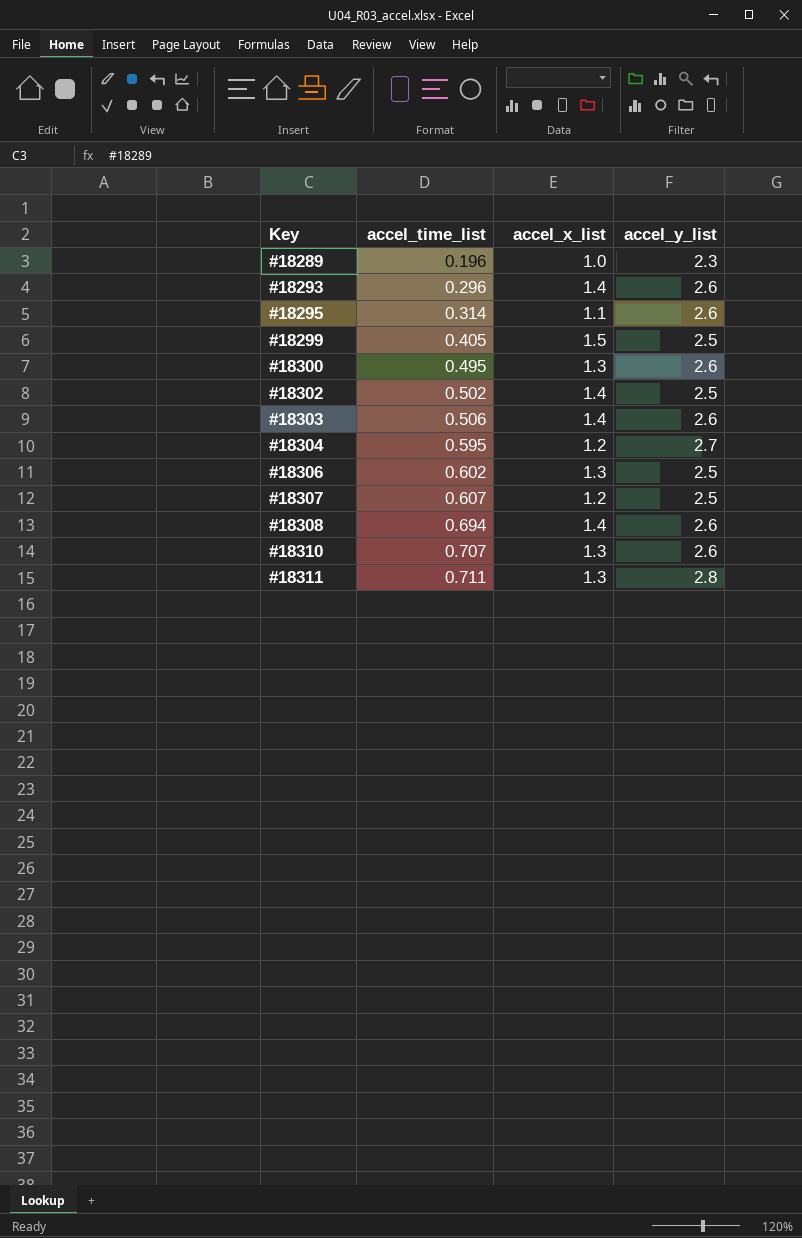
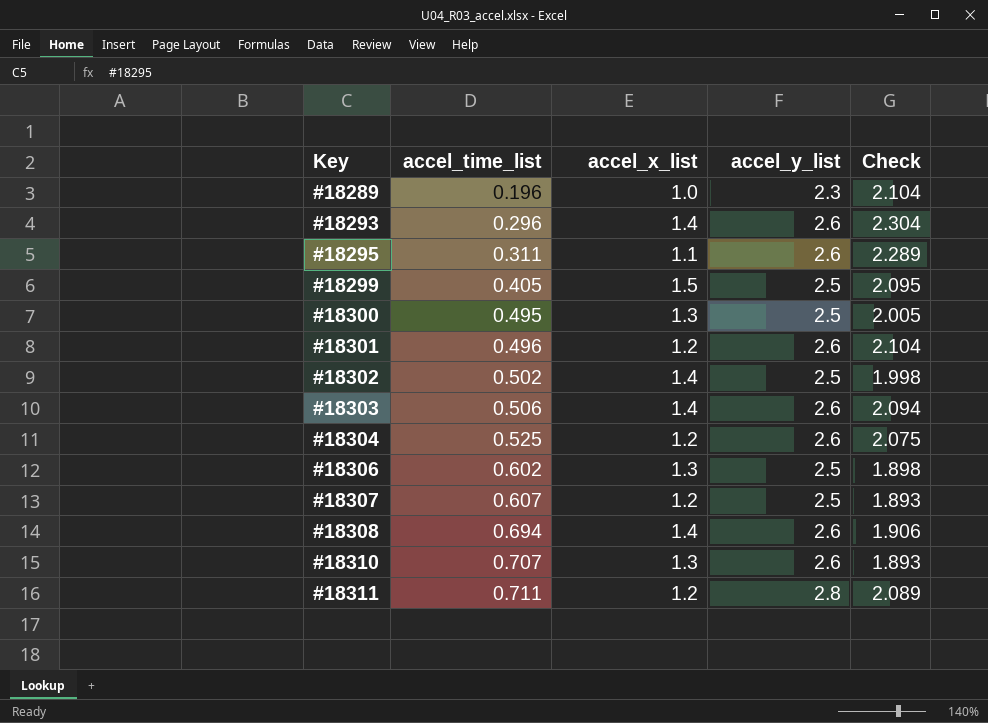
column Check | formula: none -> [accel_y_list] - [accel_time_list]
#18295 | accel_time_list: 0.314 -> 0.311
#18300 | accel_y_list: 2.6 -> 2.5
row #18301: none -> 0.496 | 1.2 | 2.6 | 2.104
#18304 | accel_time_list: 0.595 -> 0.525
#18304 | accel_y_list: 2.7 -> 2.6
#18311 | accel_x_list: 1.3 -> 1.2

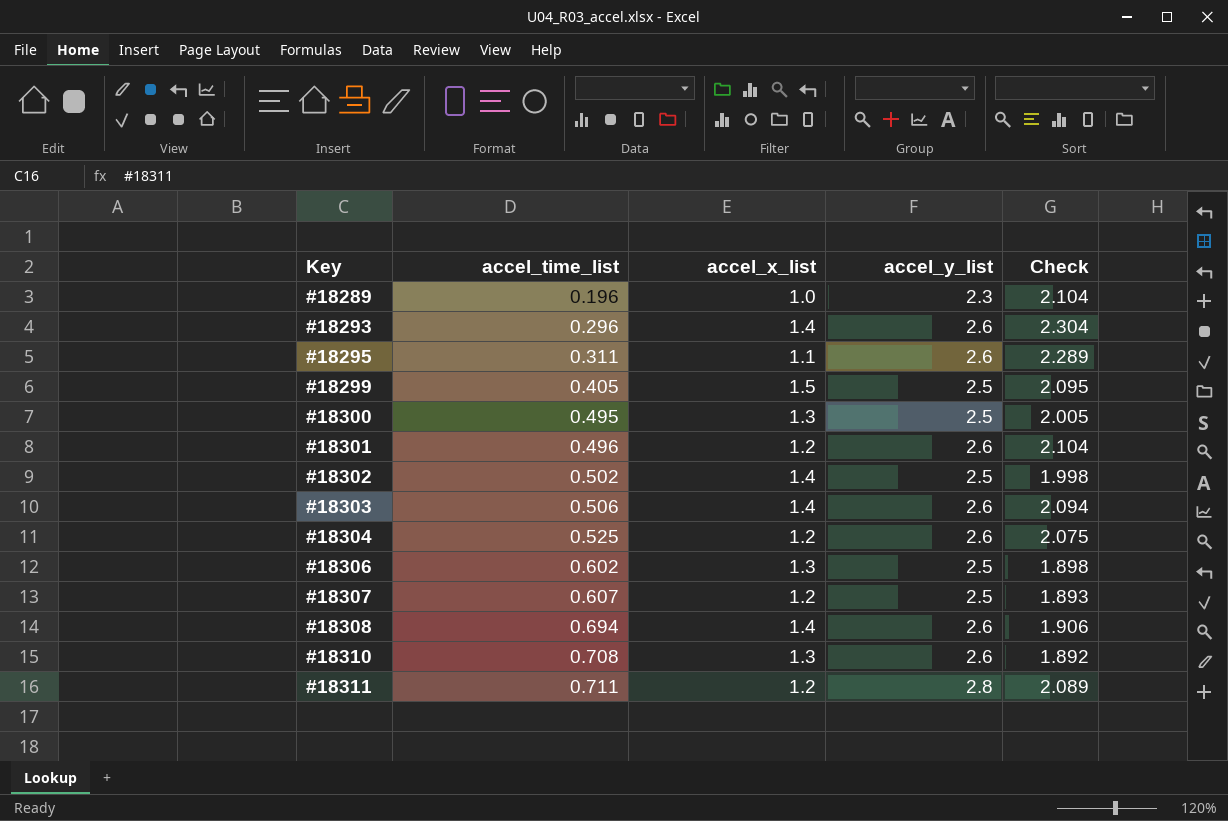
#18310 | accel_time_list: 0.707 -> 0.708
#18310 | Check: 1.893 -> 1.892

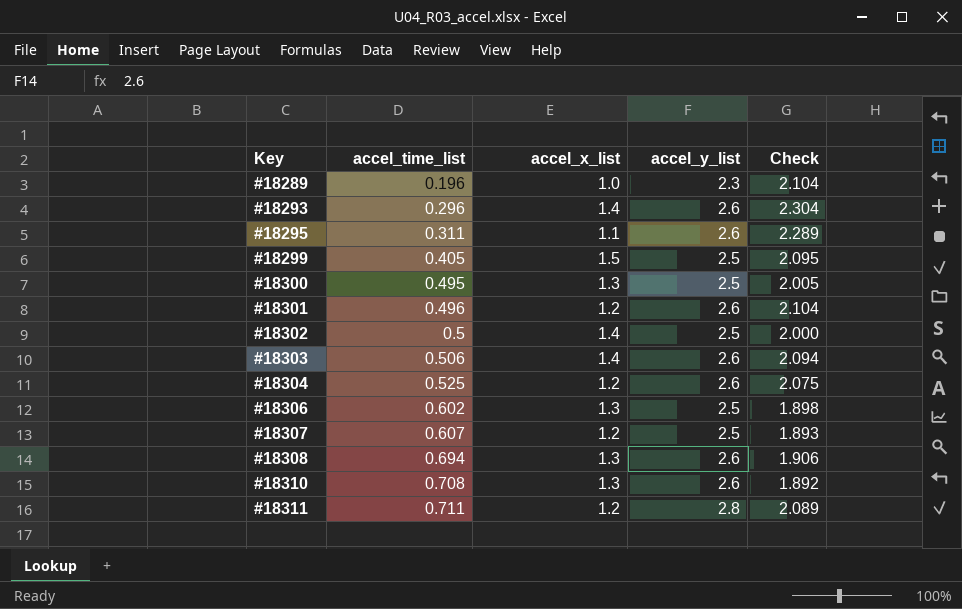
#18302 | accel_time_list: 0.502 -> 0.5
#18302 | Check: 1.998 -> 2.000
#18308 | accel_x_list: 1.4 -> 1.3

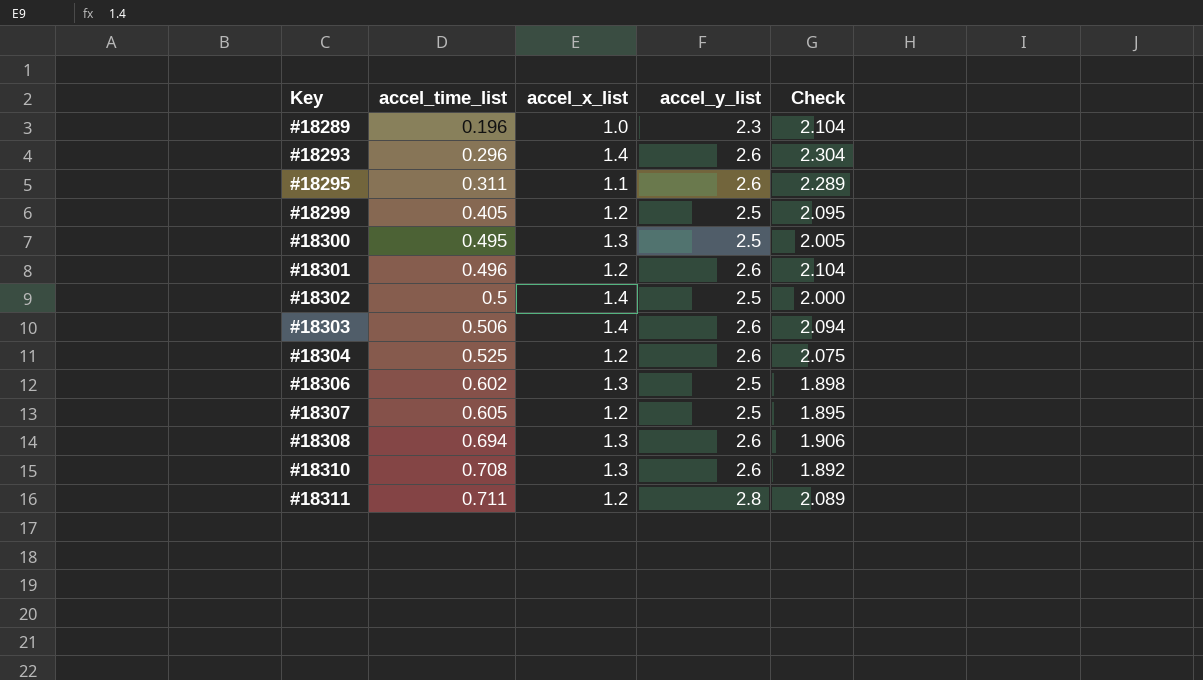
#18299 | accel_x_list: 1.5 -> 1.2
#18307 | accel_time_list: 0.607 -> 0.605
#18307 | Check: 1.893 -> 1.895

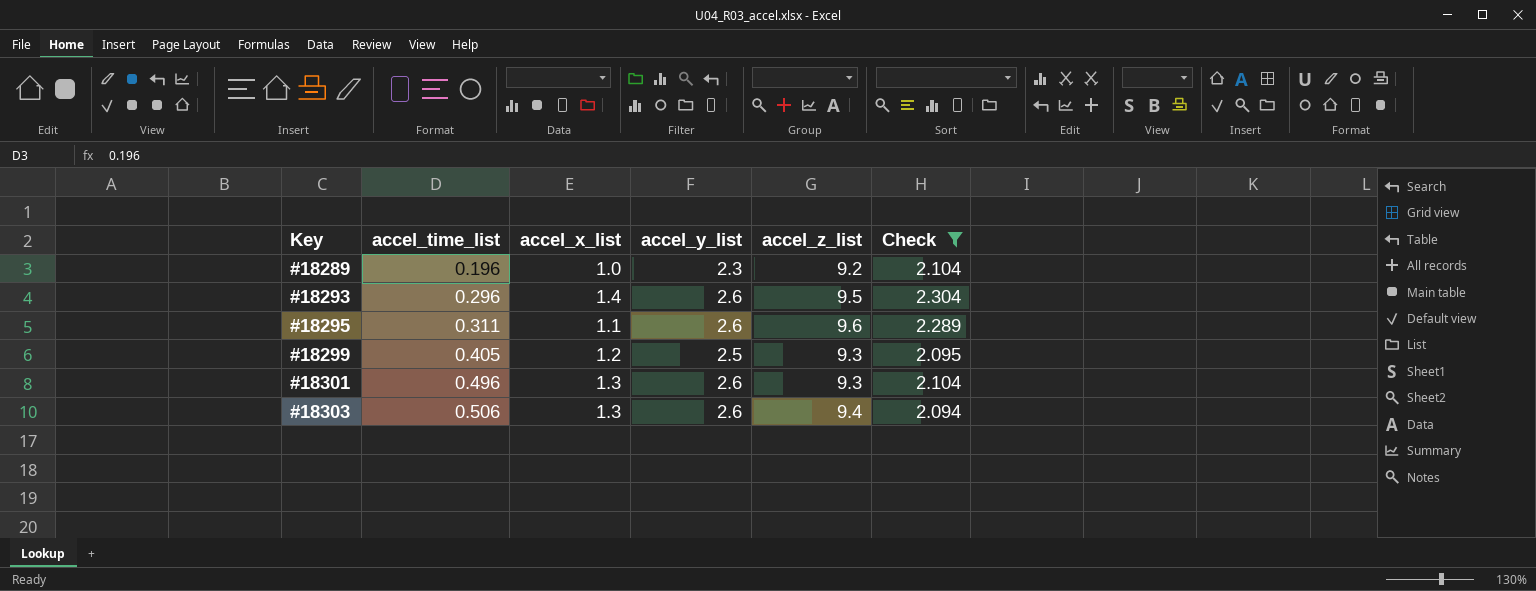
filter: none -> Check >= 2.094
column accel_z_list | position: none -> 5
#18301 | accel_x_list: 1.2 -> 1.3
#18303 | accel_x_list: 1.4 -> 1.3

